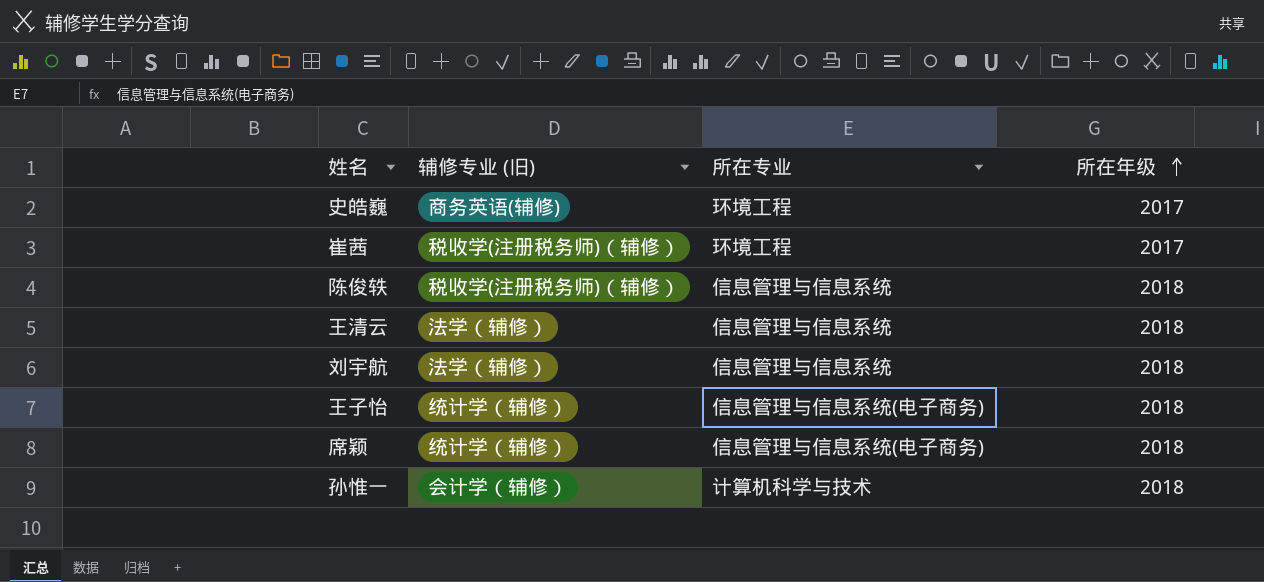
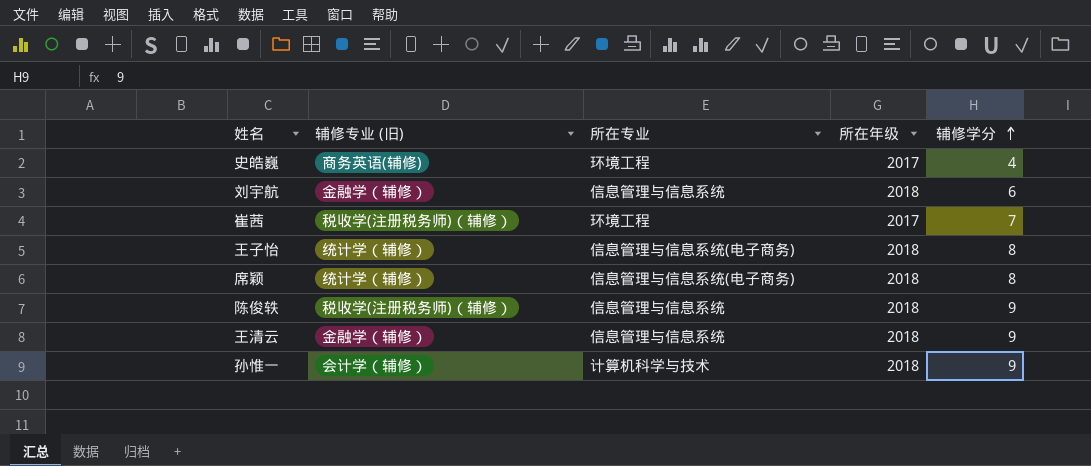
row order: 所在年级 ascending -> 辅修学分 ascending
column 辅修学分 | position: none -> 5
刘宇航 | 辅修专业 (旧): 法学（辅修） -> 金融学（辅修）
王清云 | 辅修专业 (旧): 法学（辅修） -> 金融学（辅修）

